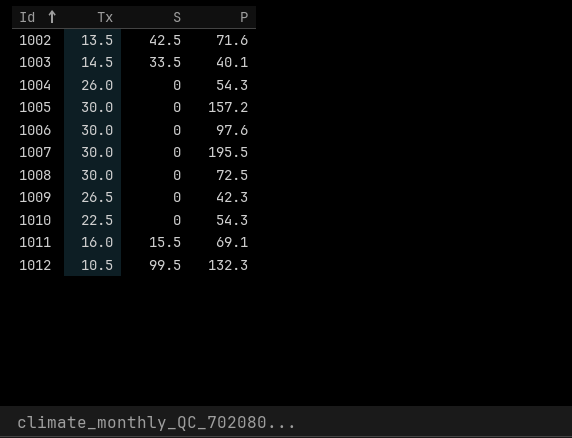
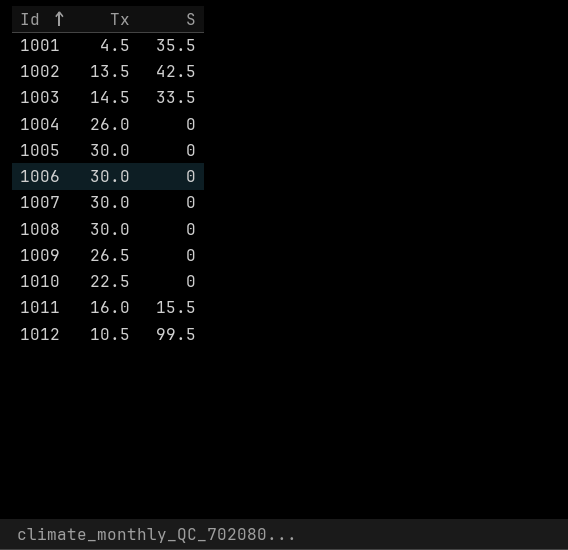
column P | position: 4 -> none
row 1001: none -> 4.5 | 35.5

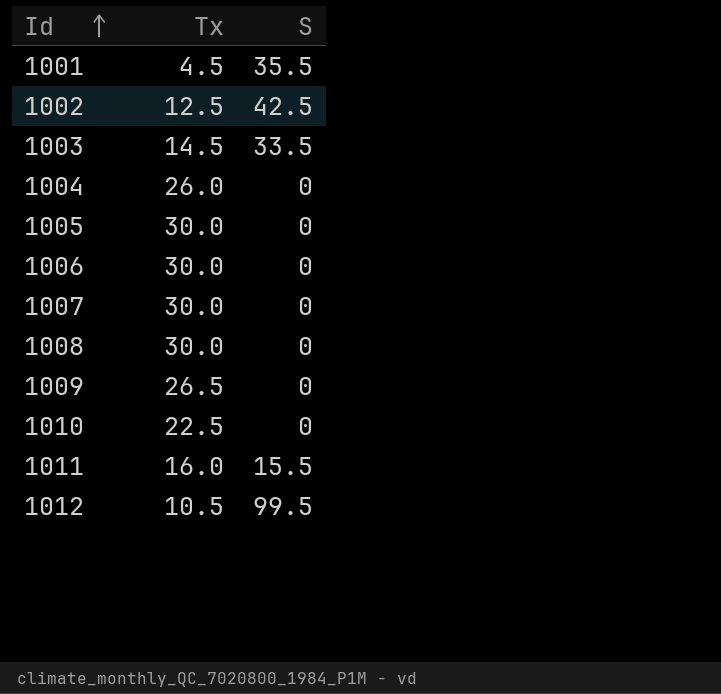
1002 | Tx: 13.5 -> 12.5

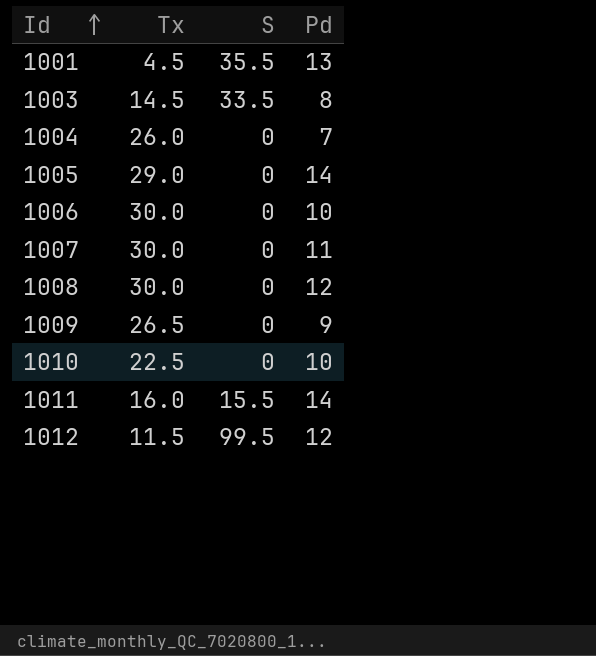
column Pd | position: none -> 4
row 1002: 12.5 | 42.5 -> none
1005 | Tx: 30.0 -> 29.0
1012 | Tx: 10.5 -> 11.5

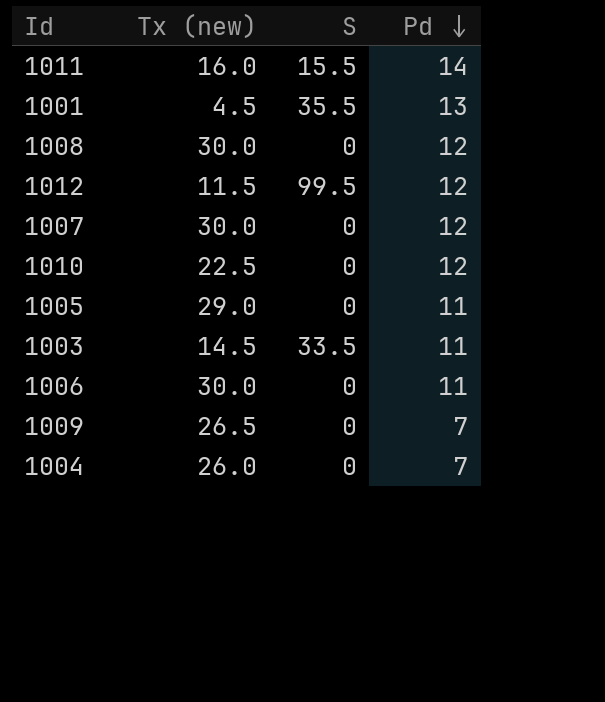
row order: Id ascending -> Pd descending
column name: Tx -> Tx (new)
1007 | Pd: 11 -> 12
1010 | Pd: 10 -> 12
1005 | Pd: 14 -> 11
1003 | Pd: 8 -> 11
1006 | Pd: 10 -> 11
1009 | Pd: 9 -> 7

